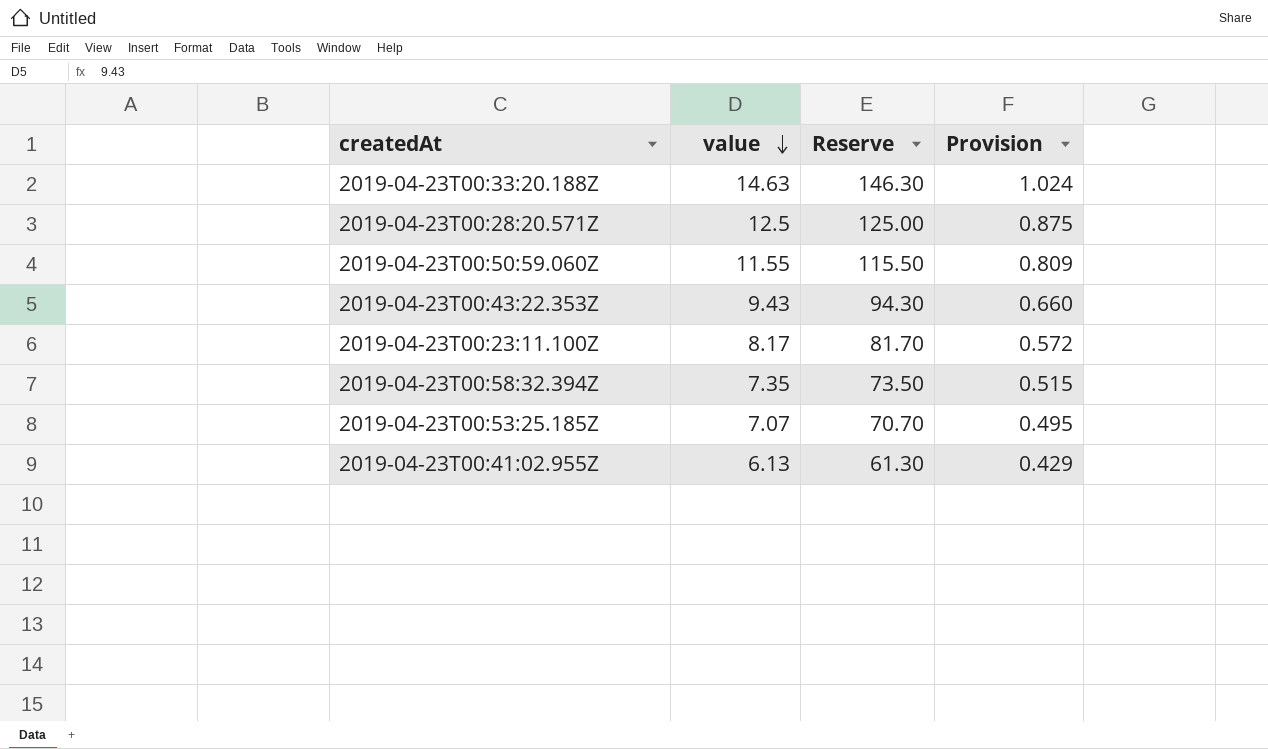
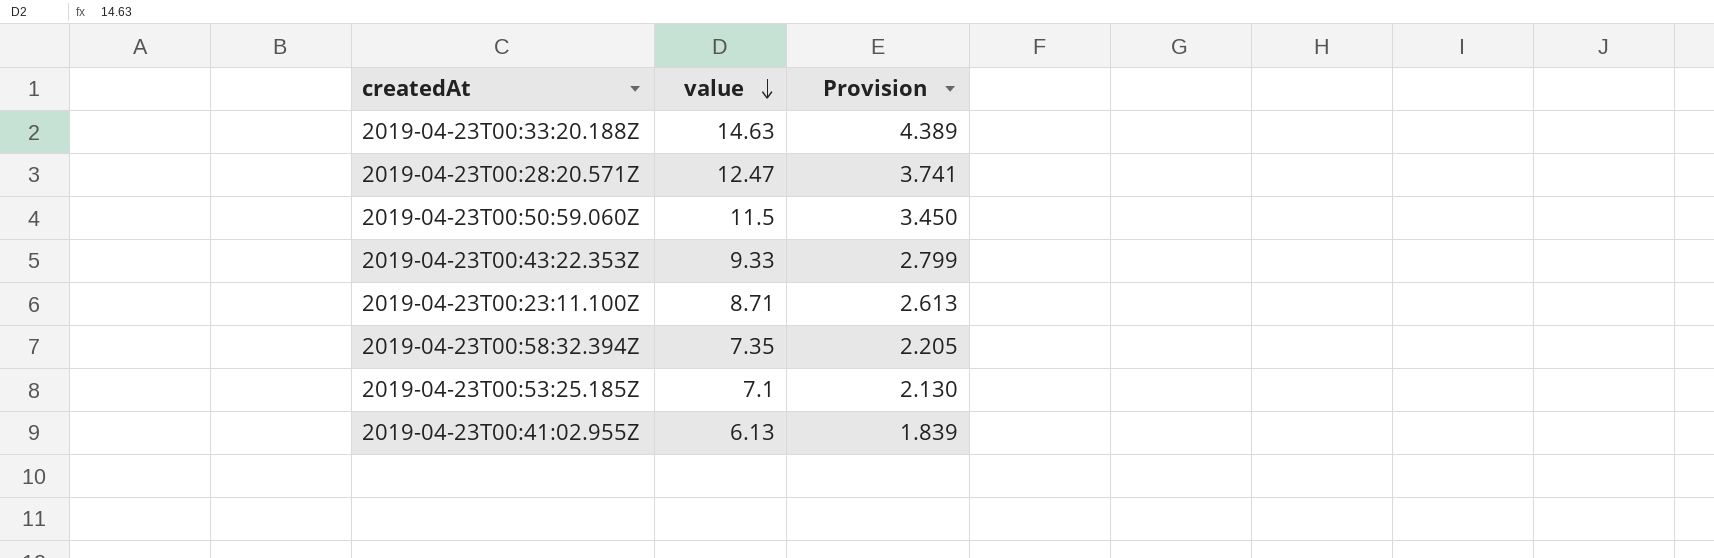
column Reserve | formula: [value] * 10 -> none
column Provision | formula: [value] * 0.07 -> [value] * 0.3
2019-04-23T00:28:20.571Z | value: 12.5 -> 12.47
2019-04-23T00:50:59.060Z | value: 11.55 -> 11.5
2019-04-23T00:43:22.353Z | value: 9.43 -> 9.33
2019-04-23T00:23:11.100Z | value: 8.17 -> 8.71
2019-04-23T00:53:25.185Z | value: 7.07 -> 7.1

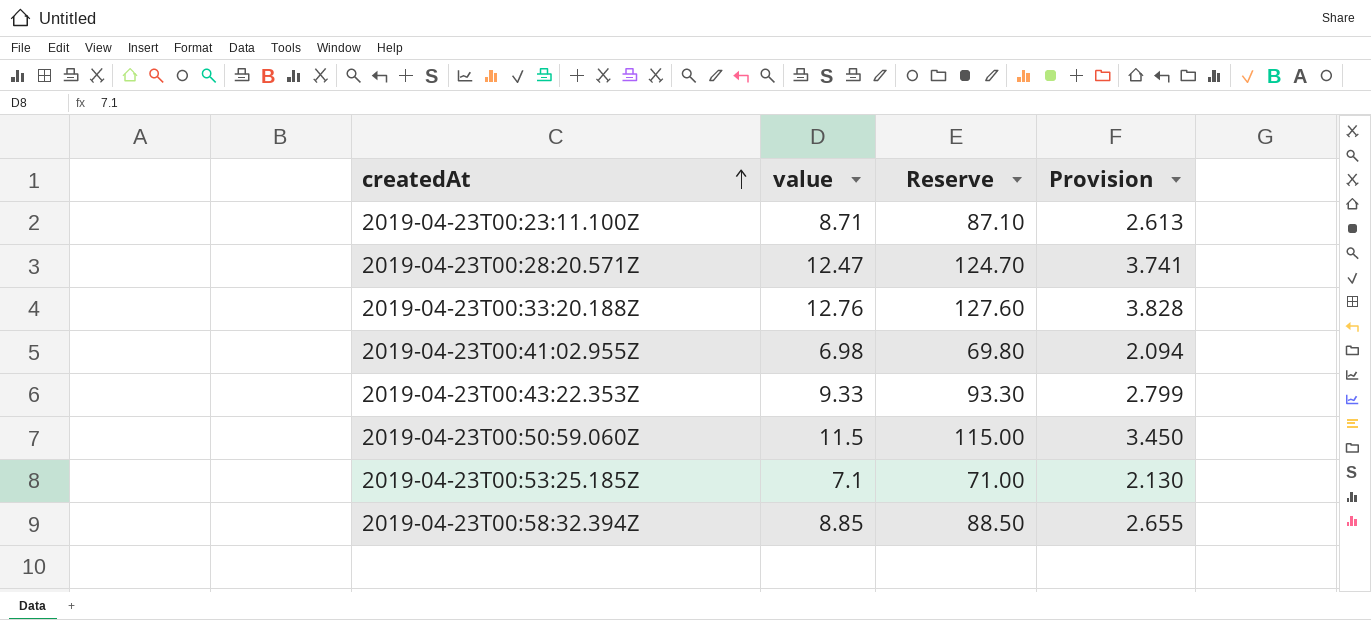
row order: value descending -> createdAt ascending
column Reserve | formula: none -> [value] * 10
2019-04-23T00:33:20.188Z | value: 14.63 -> 12.76
2019-04-23T00:33:20.188Z | Provision: 4.389 -> 3.828
2019-04-23T00:41:02.955Z | value: 6.13 -> 6.98
2019-04-23T00:41:02.955Z | Provision: 1.839 -> 2.094
2019-04-23T00:58:32.394Z | value: 7.35 -> 8.85
2019-04-23T00:58:32.394Z | Provision: 2.205 -> 2.655

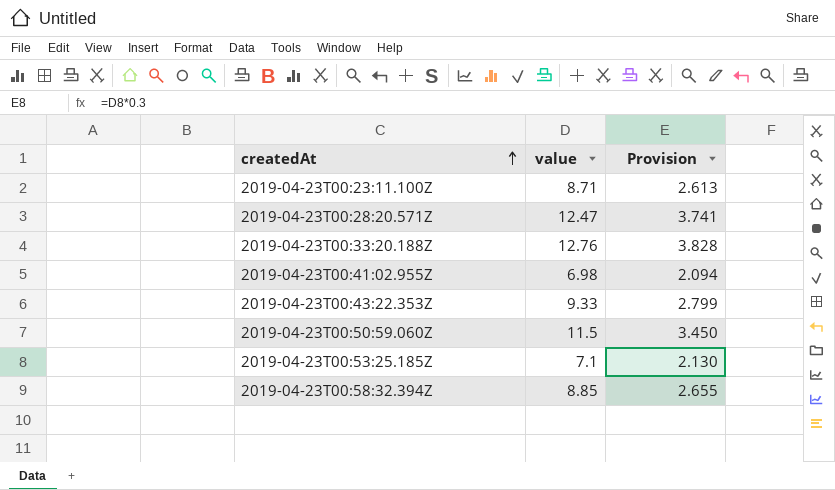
column Reserve | formula: [value] * 10 -> none

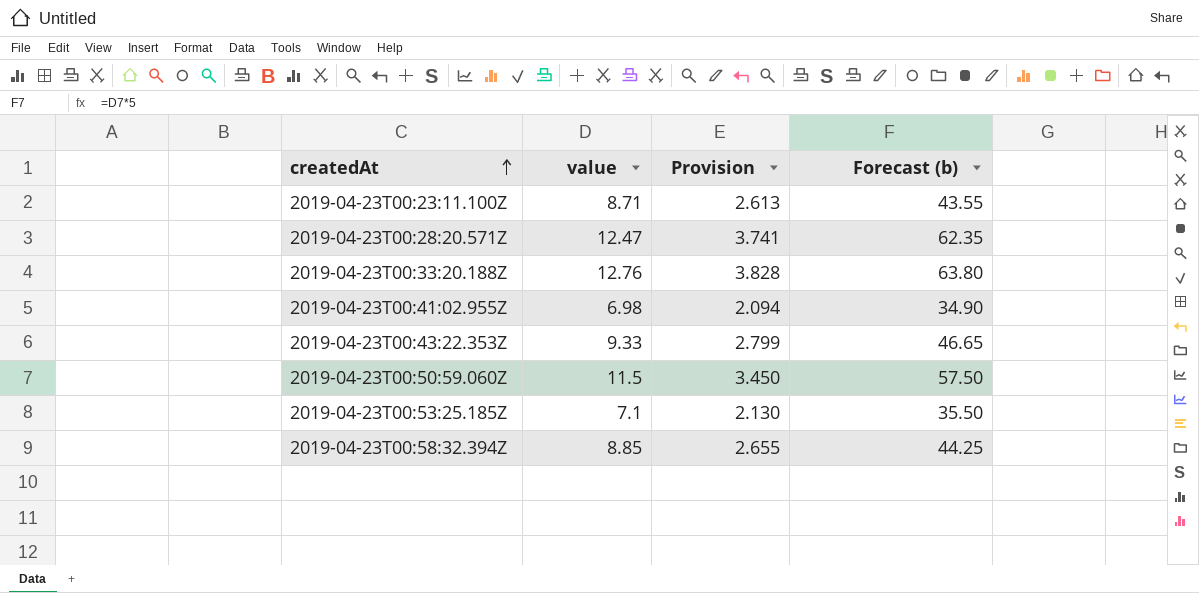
column Forecast (b) | formula: none -> [value] * 5

